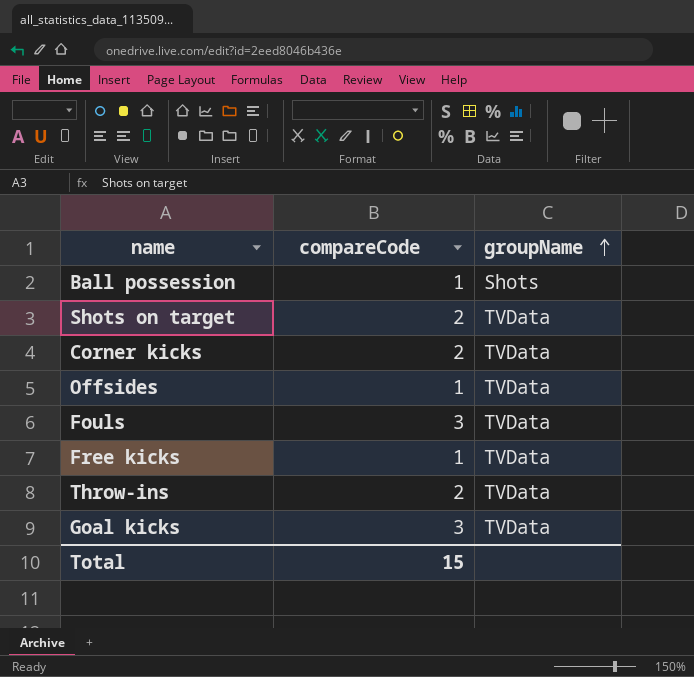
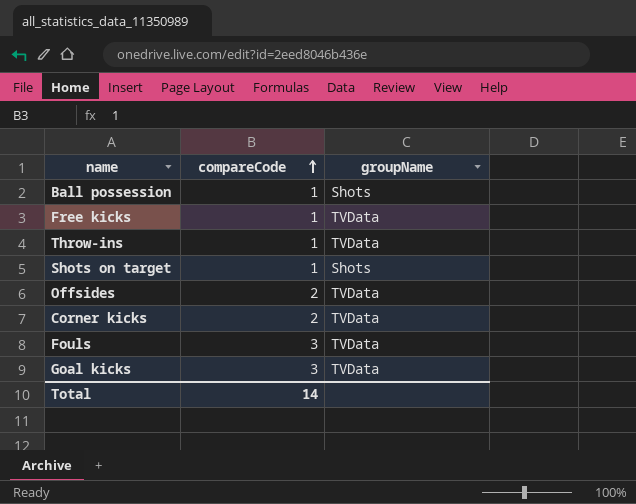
row order: groupName ascending -> compareCode ascending
Throw-ins | compareCode: 2 -> 1
Shots on target | compareCode: 2 -> 1
Shots on target | groupName: TVData -> Shots
Offsides | compareCode: 1 -> 2
Total | compareCode: 15 -> 14

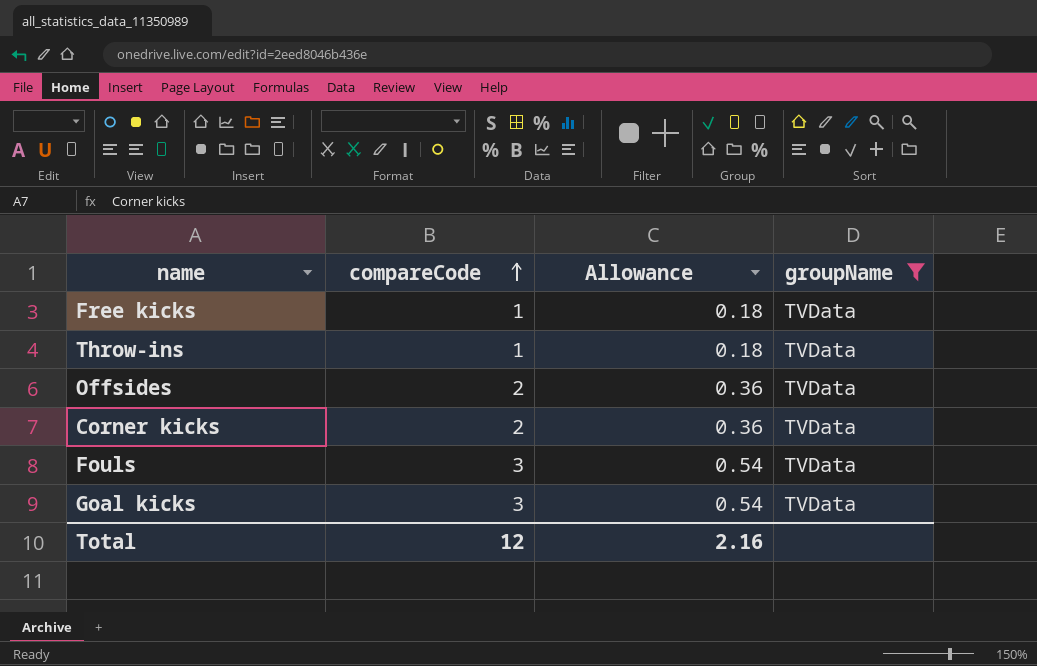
filter: none -> groupName = TVData
column Allowance | formula: none -> [compareCode] * 0.18
Total | compareCode: 14 -> 12

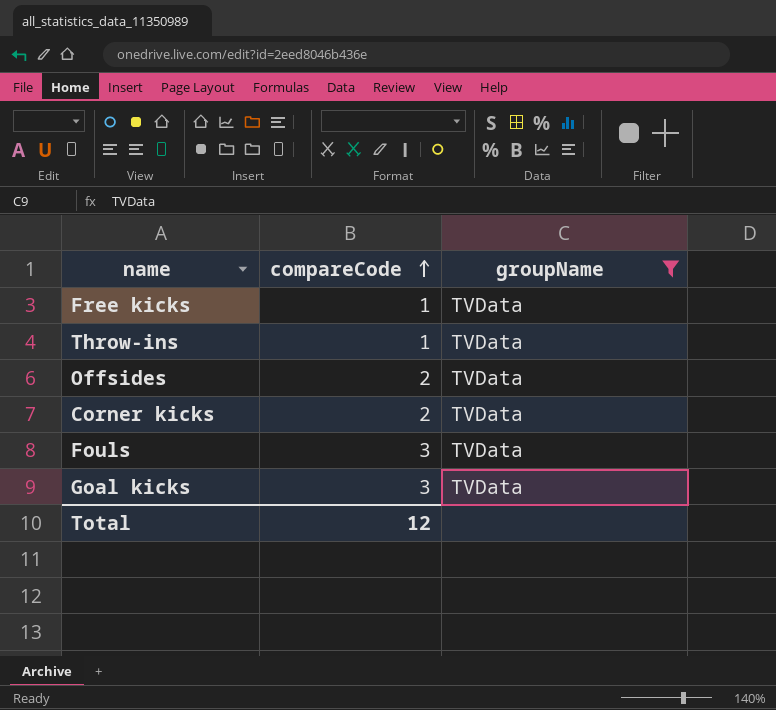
column Allowance | formula: [compareCode] * 0.18 -> none

